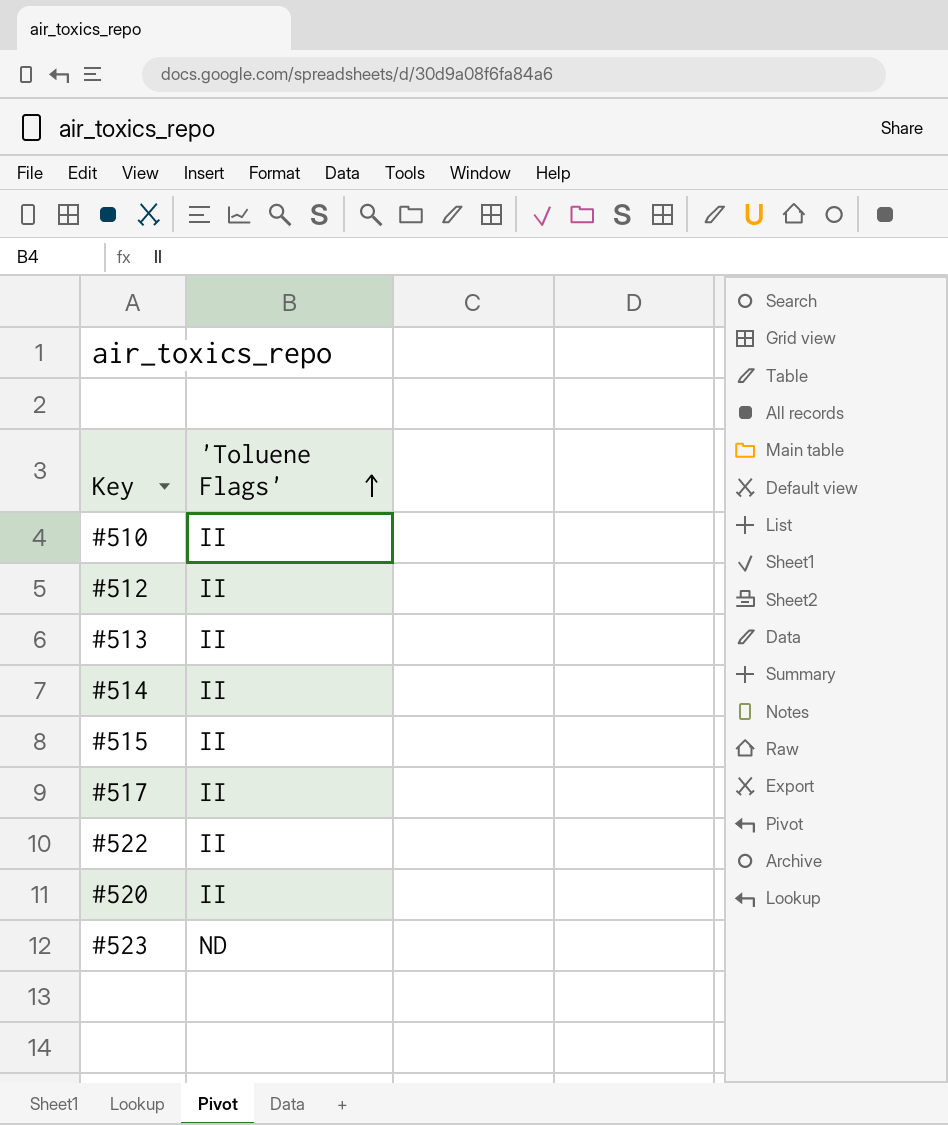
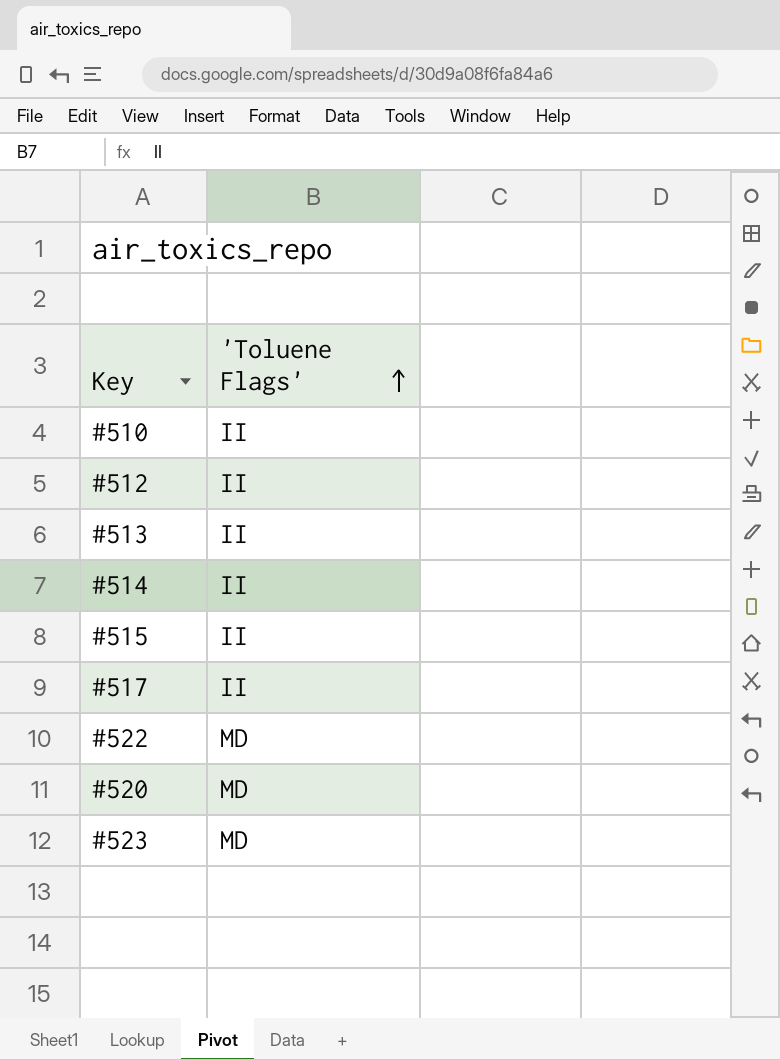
#522 | 'Toluene Flags': II -> MD
#520 | 'Toluene Flags': II -> MD
#523 | 'Toluene Flags': ND -> MD

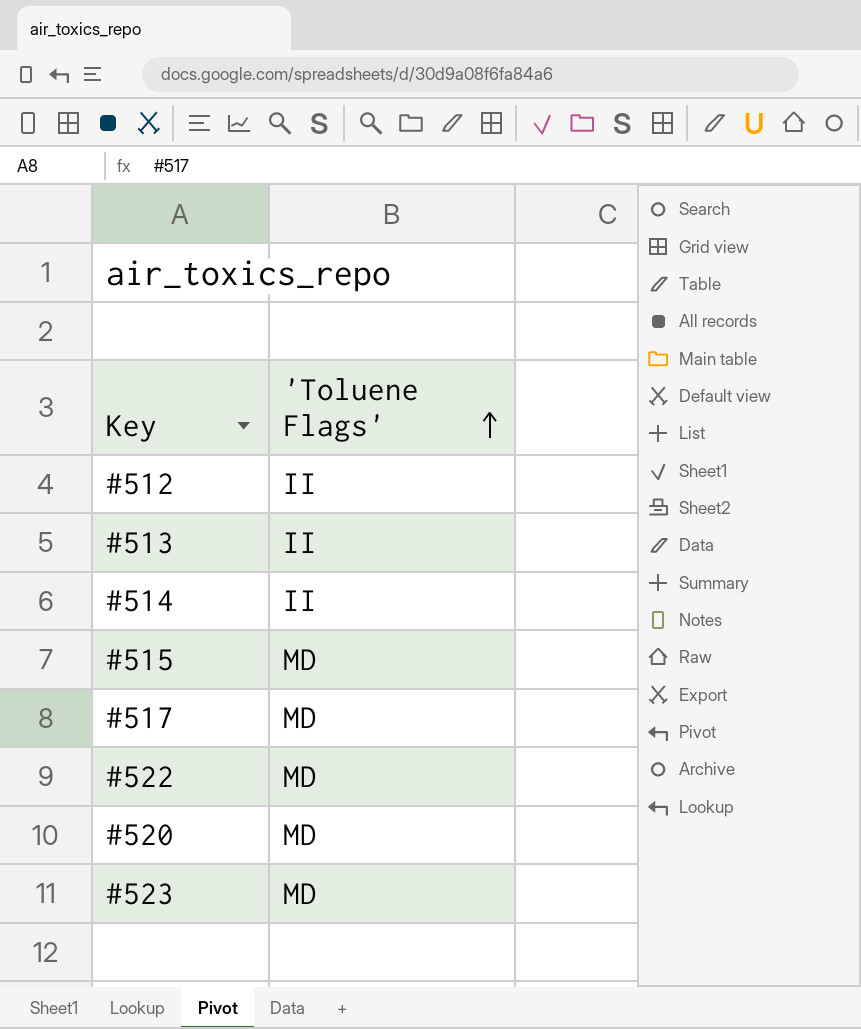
row #510: II -> none
#515 | 'Toluene Flags': II -> MD
#517 | 'Toluene Flags': II -> MD

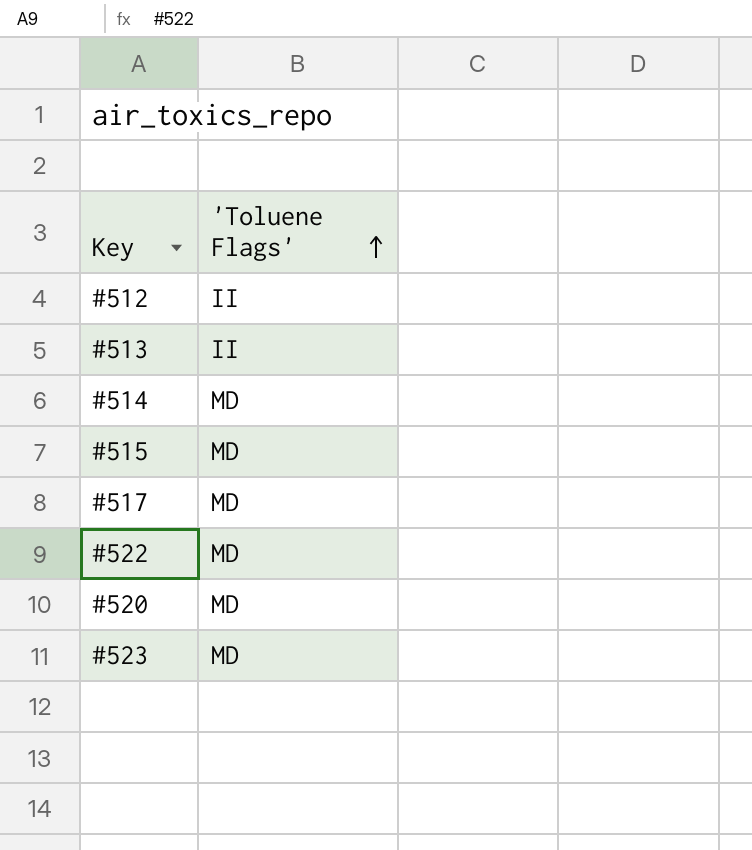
#514 | 'Toluene Flags': II -> MD

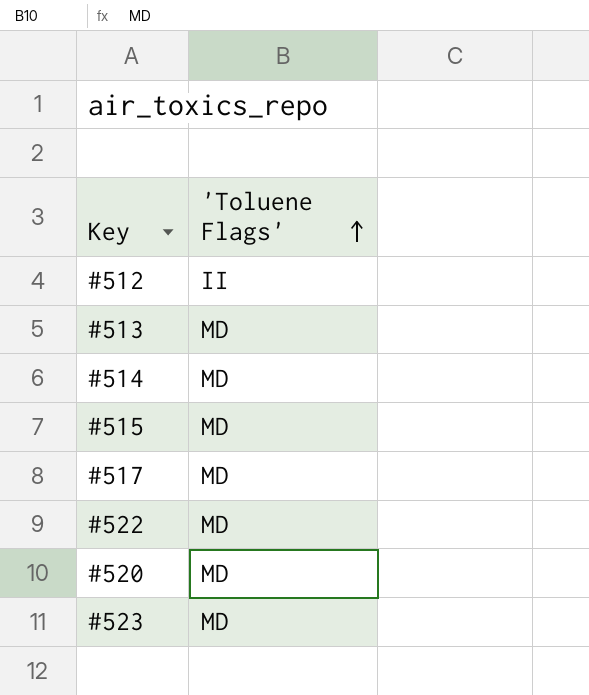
#513 | 'Toluene Flags': II -> MD

